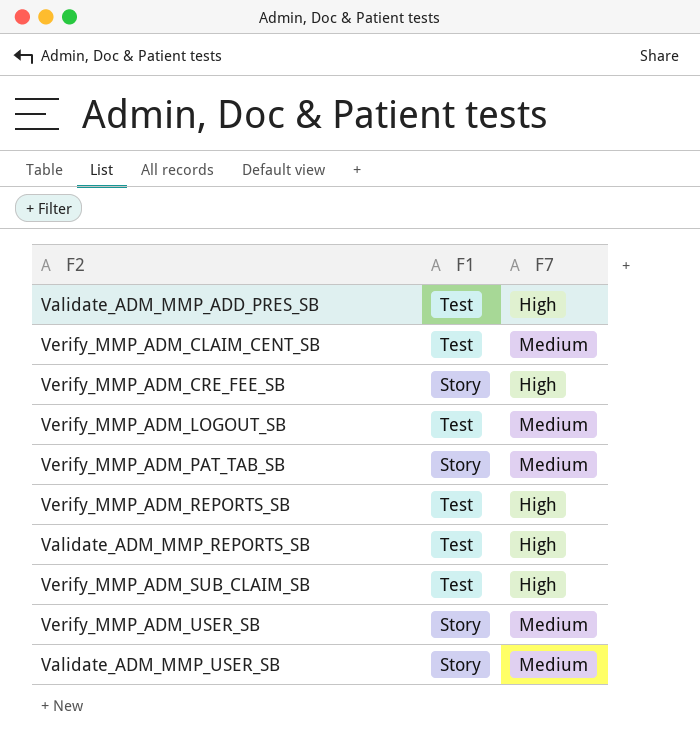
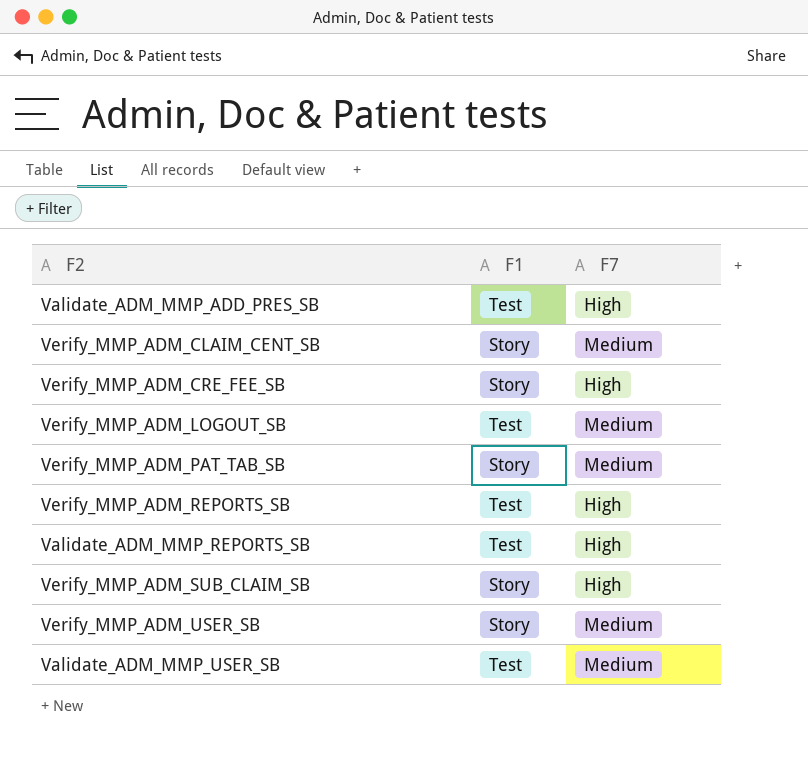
Verify_MMP_ADM_CLAIM_CENT_SB | F1: Test -> Story
Verify_MMP_ADM_SUB_CLAIM_SB | F1: Test -> Story
Validate_ADM_MMP_USER_SB | F1: Story -> Test

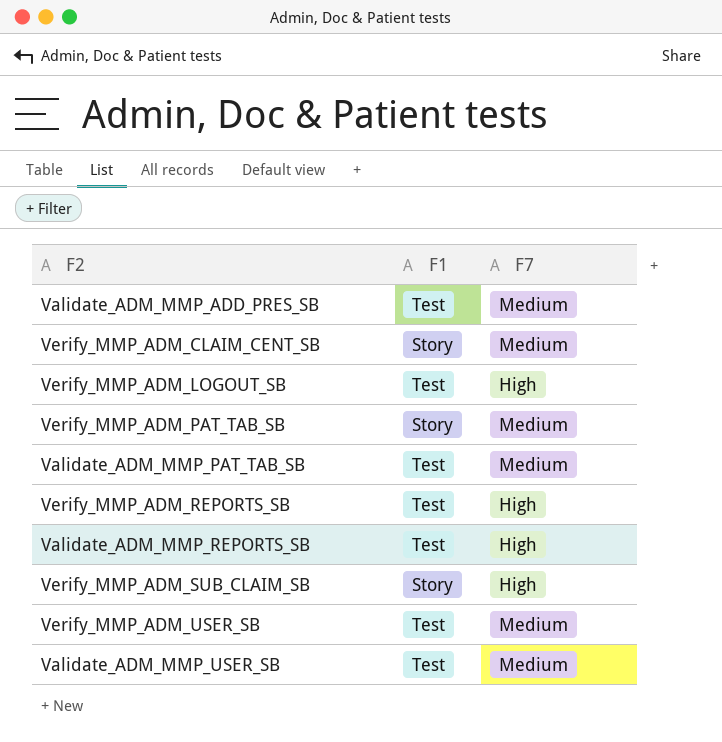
row Verify_MMP_ADM_CRE_FEE_SB: Story | High -> none
Validate_ADM_MMP_ADD_PRES_SB | F7: High -> Medium
Verify_MMP_ADM_LOGOUT_SB | F7: Medium -> High
row Validate_ADM_MMP_PAT_TAB_SB: none -> Test | Medium
Verify_MMP_ADM_USER_SB | F1: Story -> Test

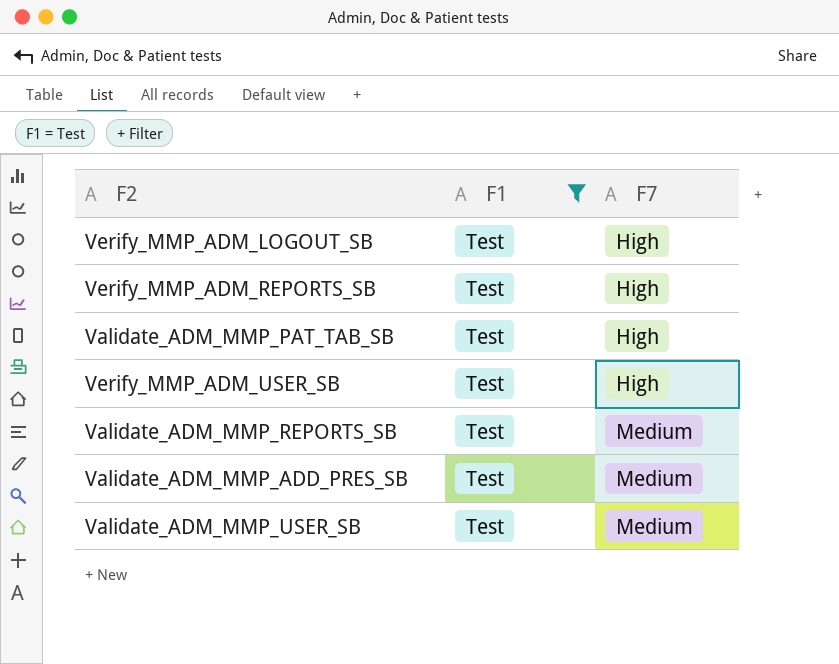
filter: none -> F1 = Test
row order: none -> F7 ascending
Validate_ADM_MMP_PAT_TAB_SB | F7: Medium -> High
Verify_MMP_ADM_USER_SB | F7: Medium -> High
Validate_ADM_MMP_REPORTS_SB | F7: High -> Medium

